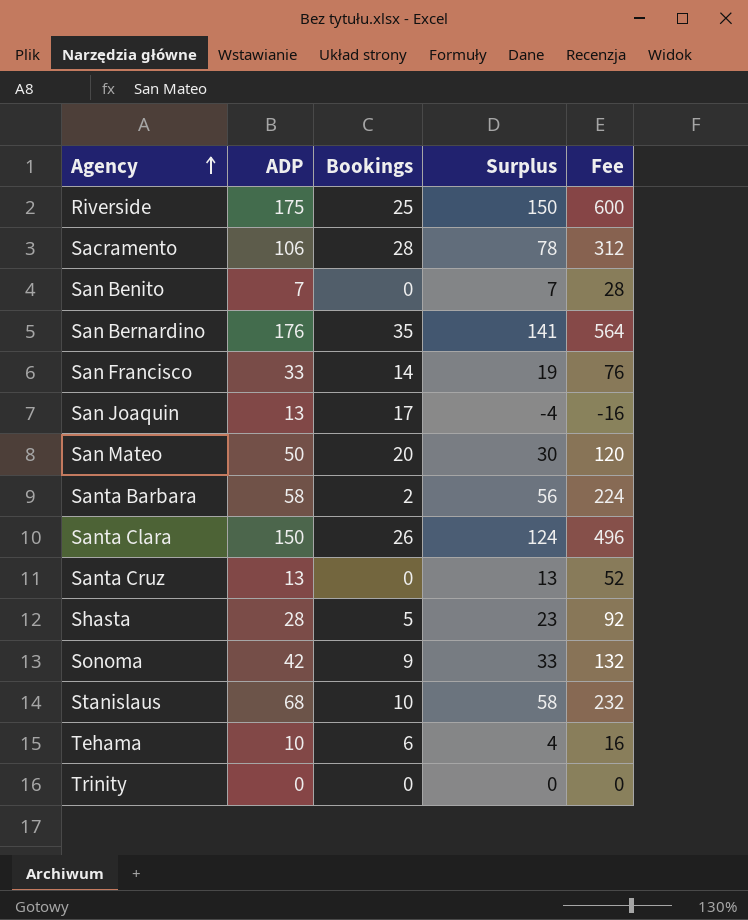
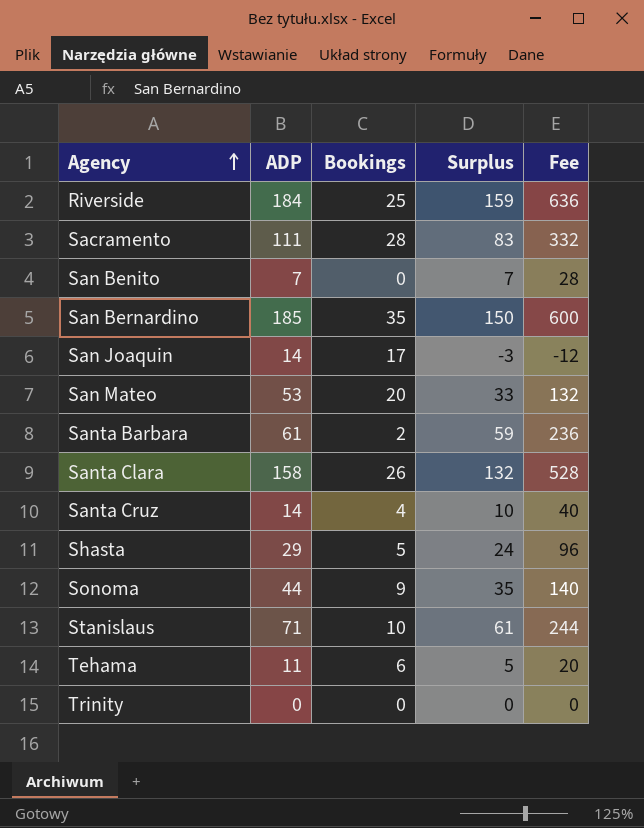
row San Francisco: 33 | 14 | 19 | 76 -> none
Riverside | ADP: 175 -> 184
Riverside | Surplus: 150 -> 159
Riverside | Fee: 600 -> 636
Sacramento | ADP: 106 -> 111
Sacramento | Surplus: 78 -> 83
Sacramento | Fee: 312 -> 332
San Bernardino | ADP: 176 -> 185
San Bernardino | Surplus: 141 -> 150
San Bernardino | Fee: 564 -> 600
San Joaquin | ADP: 13 -> 14
San Joaquin | Surplus: -4 -> -3
San Joaquin | Fee: -16 -> -12
San Mateo | ADP: 50 -> 53
San Mateo | Surplus: 30 -> 33
San Mateo | Fee: 120 -> 132
Santa Barbara | ADP: 58 -> 61
Santa Barbara | Surplus: 56 -> 59
Santa Barbara | Fee: 224 -> 236
Santa Clara | ADP: 150 -> 158
Santa Clara | Surplus: 124 -> 132
Santa Clara | Fee: 496 -> 528
Santa Cruz | ADP: 13 -> 14
Santa Cruz | Bookings: 0 -> 4
Santa Cruz | Surplus: 13 -> 10
Santa Cruz | Fee: 52 -> 40
Shasta | ADP: 28 -> 29
Shasta | Surplus: 23 -> 24
Shasta | Fee: 92 -> 96
Sonoma | ADP: 42 -> 44
Sonoma | Surplus: 33 -> 35
Sonoma | Fee: 132 -> 140
Stanislaus | ADP: 68 -> 71
Stanislaus | Surplus: 58 -> 61
Stanislaus | Fee: 232 -> 244
Tehama | ADP: 10 -> 11
Tehama | Surplus: 4 -> 5
Tehama | Fee: 16 -> 20

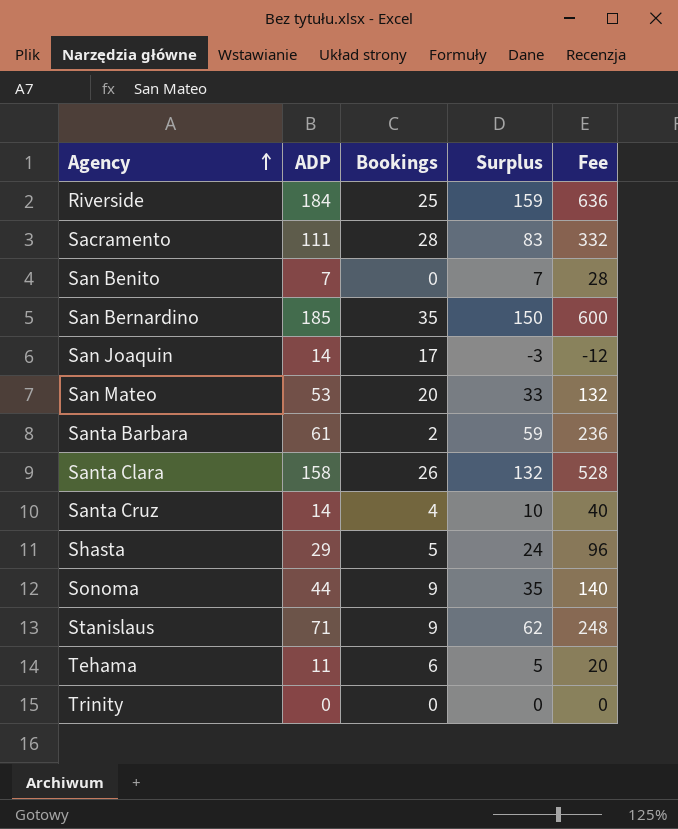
Stanislaus | Bookings: 10 -> 9
Stanislaus | Surplus: 61 -> 62
Stanislaus | Fee: 244 -> 248

